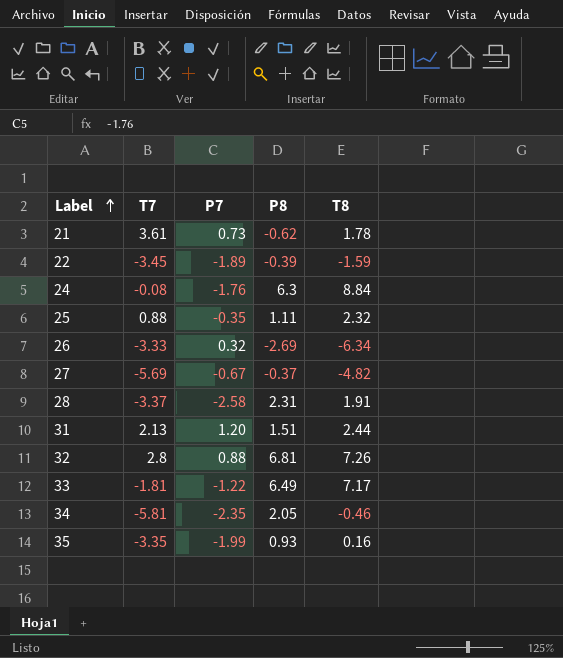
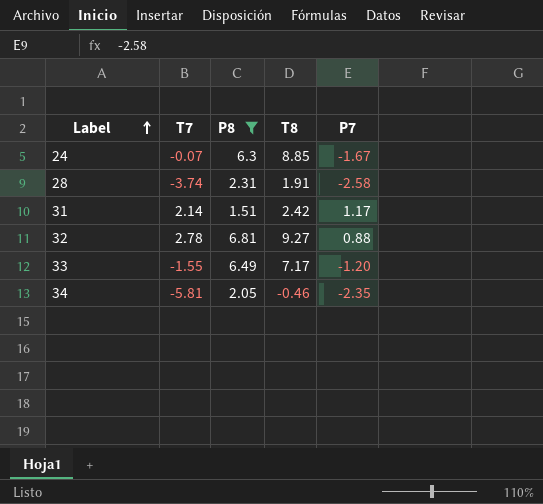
filter: none -> P8 >= 1.51
column P7 | position: 3 -> 5
24 | T7: -0.08 -> -0.07
24 | T8: 8.84 -> 8.85
24 | P7: -1.76 -> -1.67
28 | T7: -3.37 -> -3.74
31 | T7: 2.13 -> 2.14
31 | T8: 2.44 -> 2.42
31 | P7: 1.20 -> 1.17
32 | T7: 2.8 -> 2.78
32 | T8: 7.26 -> 9.27
33 | T7: -1.81 -> -1.55
33 | P7: -1.22 -> -1.20

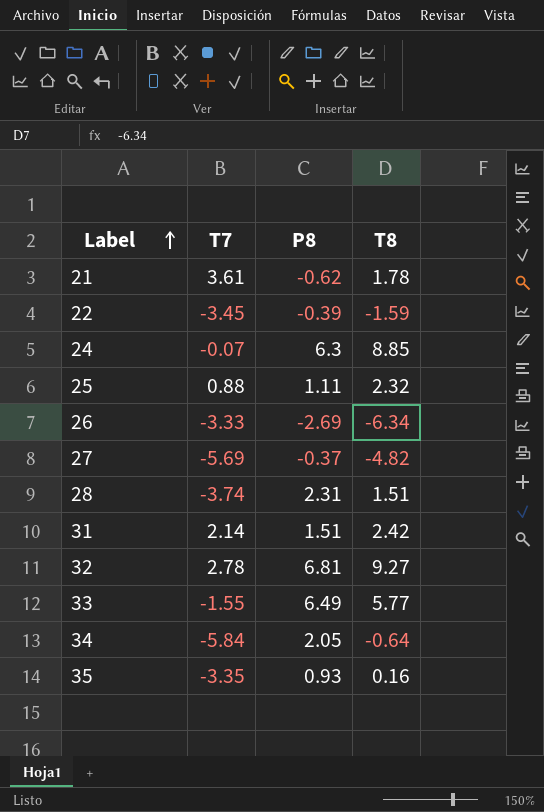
filter: P8 >= 1.51 -> none
column P7 | position: 5 -> none
28 | T8: 1.91 -> 1.51
33 | T8: 7.17 -> 5.77
34 | T7: -5.81 -> -5.84
34 | T8: -0.46 -> -0.64

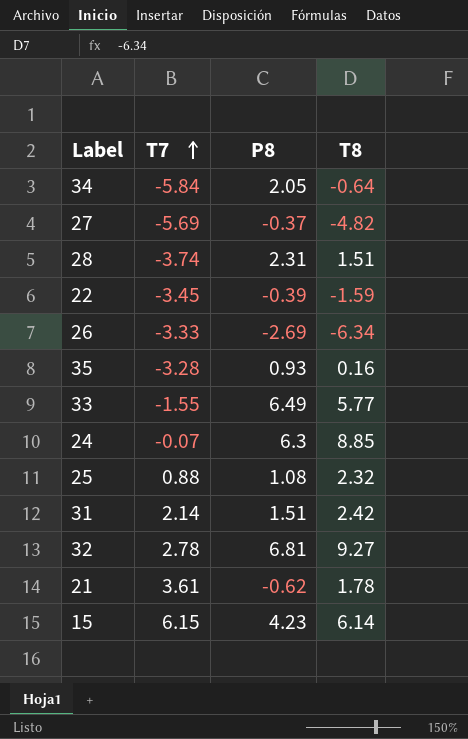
row order: Label ascending -> T7 ascending
35 | T7: -3.35 -> -3.28
25 | P8: 1.11 -> 1.08
row 15: none -> 6.15 | 4.23 | 6.14

